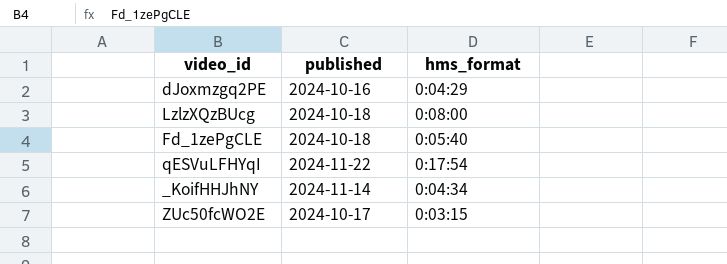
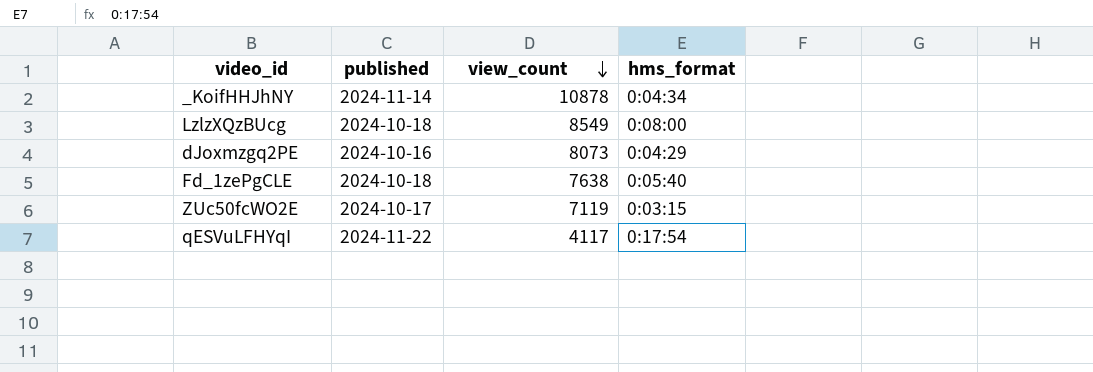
row order: none -> view_count descending
column view_count | position: none -> 3

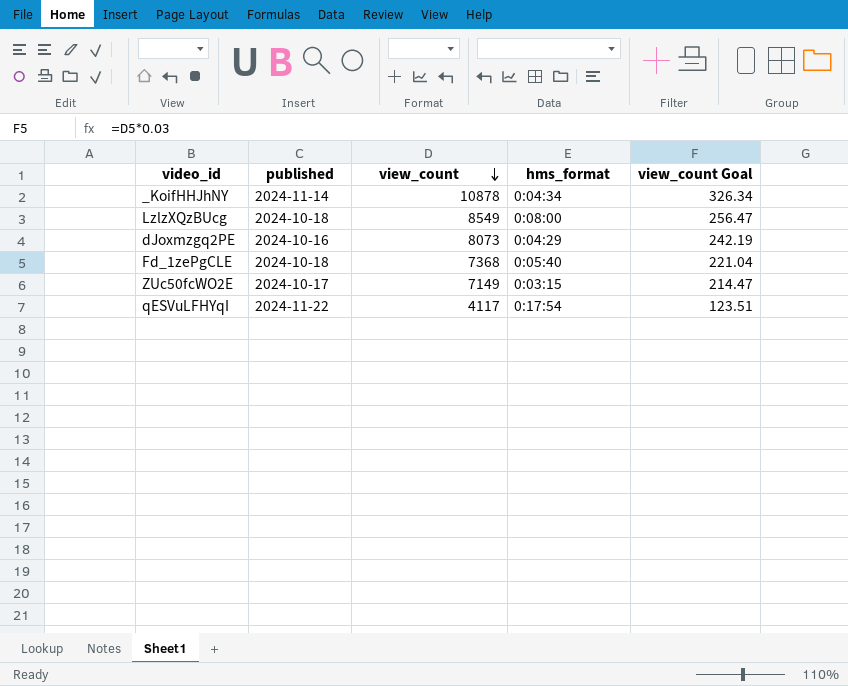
column view_count Goal | formula: none -> [view_count] * 0.03
Fd_1zePgCLE | view_count: 7638 -> 7368
ZUc50fcWO2E | view_count: 7119 -> 7149

